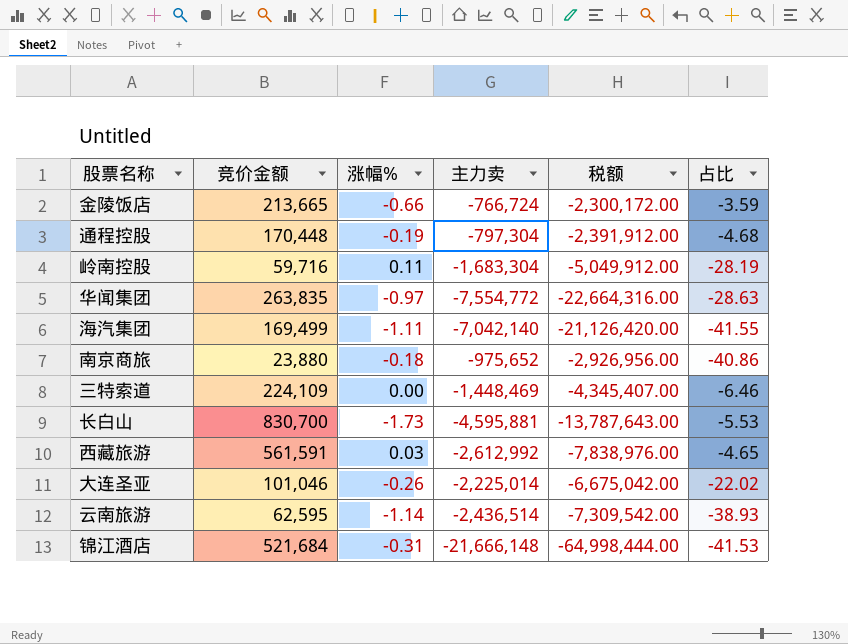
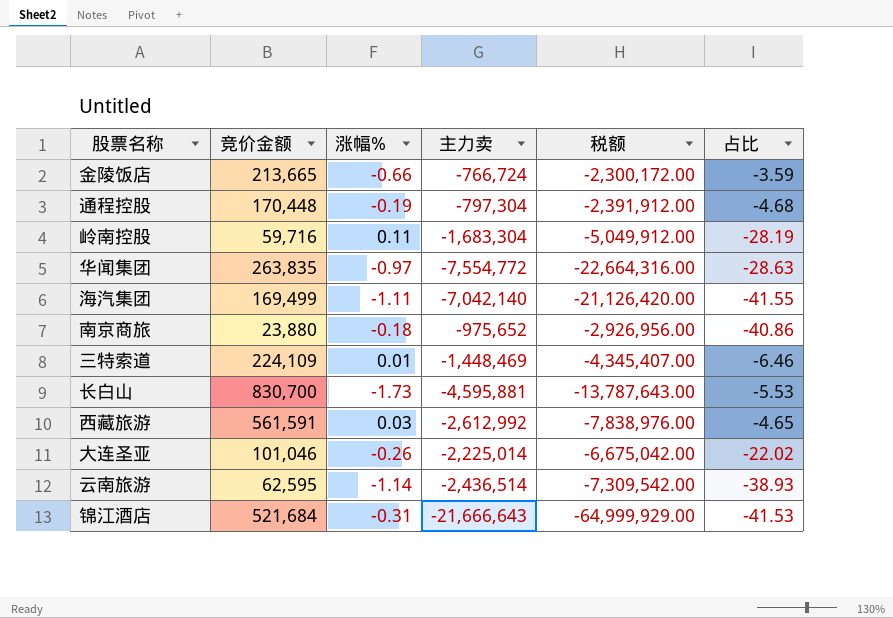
三特索道 | 涨幅%: 0.00 -> 0.01
锦江酒店 | 主力卖: -21,666,148 -> -21,666,643
锦江酒店 | 税额: -64,998,444.00 -> -64,999,929.00

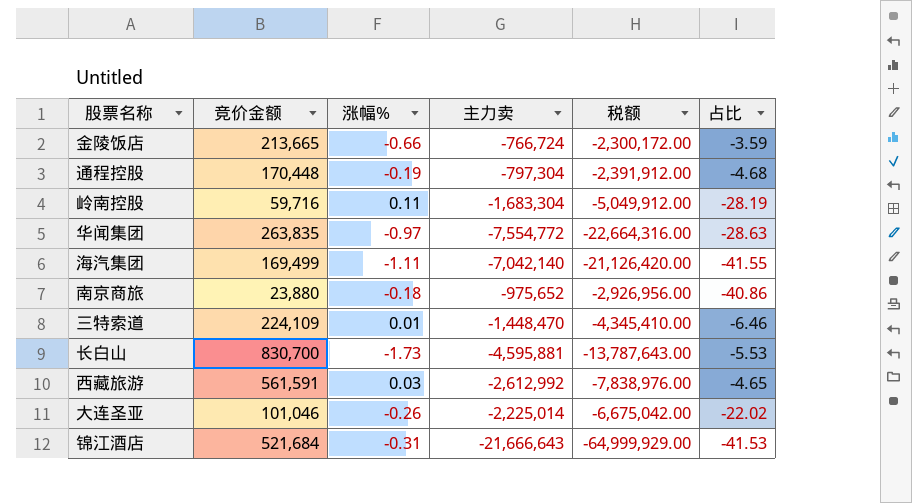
row 云南旅游: 62,595 | -1.14 | -2,436,514 | -7,309,542.00 | -38.93 -> none
三特索道 | 主力卖: -1,448,469 -> -1,448,470
三特索道 | 税额: -4,345,407.00 -> -4,345,410.00

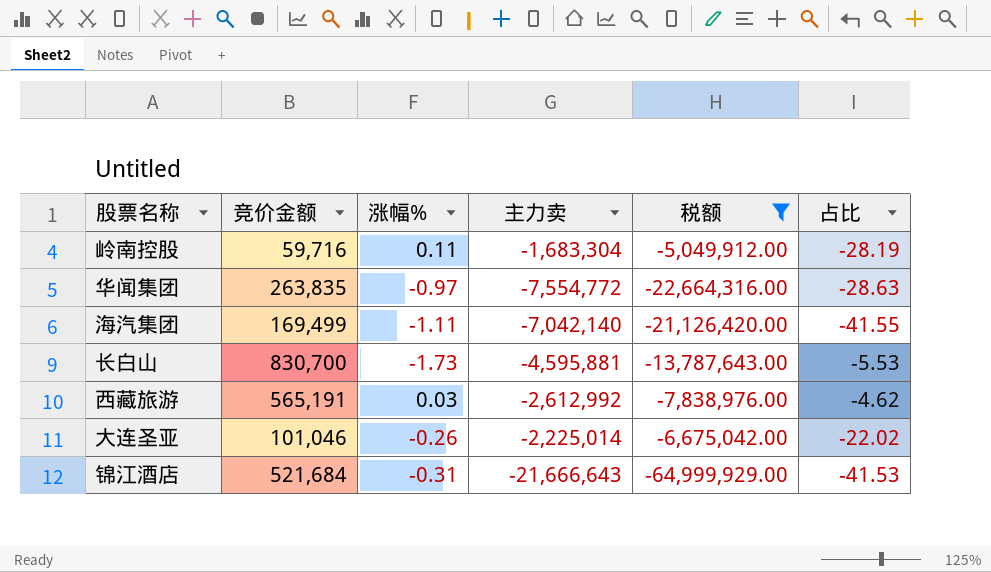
filter: none -> 税额 <= -5,049,912.00
西藏旅游 | 竞价金额: 561,591 -> 565,191
西藏旅游 | 占比: -4.65 -> -4.62

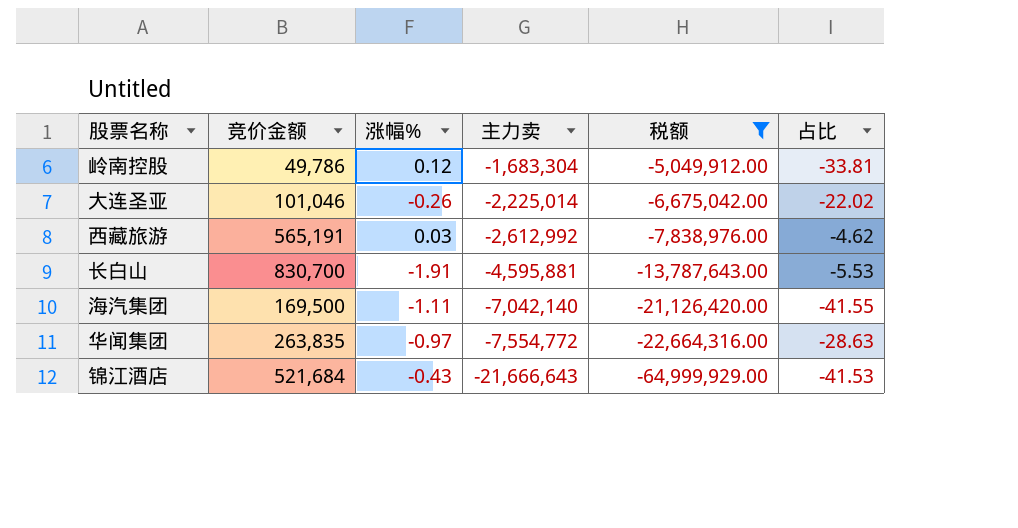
row order: none -> 主力卖 descending
岭南控股 | 竞价金额: 59,716 -> 49,786
岭南控股 | 涨幅%: 0.11 -> 0.12
岭南控股 | 占比: -28.19 -> -33.81
长白山 | 涨幅%: -1.73 -> -1.91
海汽集团 | 竞价金额: 169,499 -> 169,500
锦江酒店 | 涨幅%: -0.31 -> -0.43

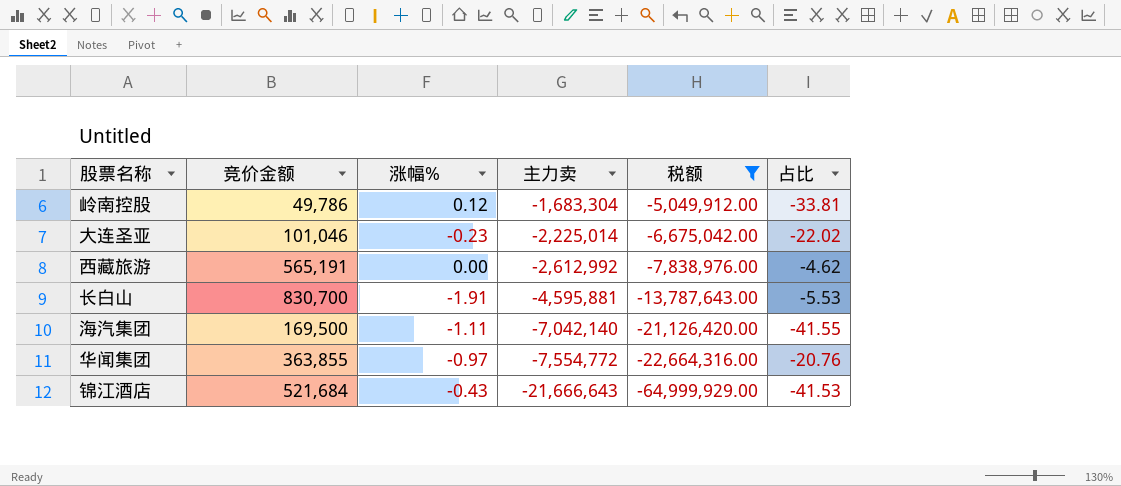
大连圣亚 | 涨幅%: -0.26 -> -0.23
西藏旅游 | 涨幅%: 0.03 -> 0.00
华闻集团 | 竞价金额: 263,835 -> 363,855
华闻集团 | 占比: -28.63 -> -20.76

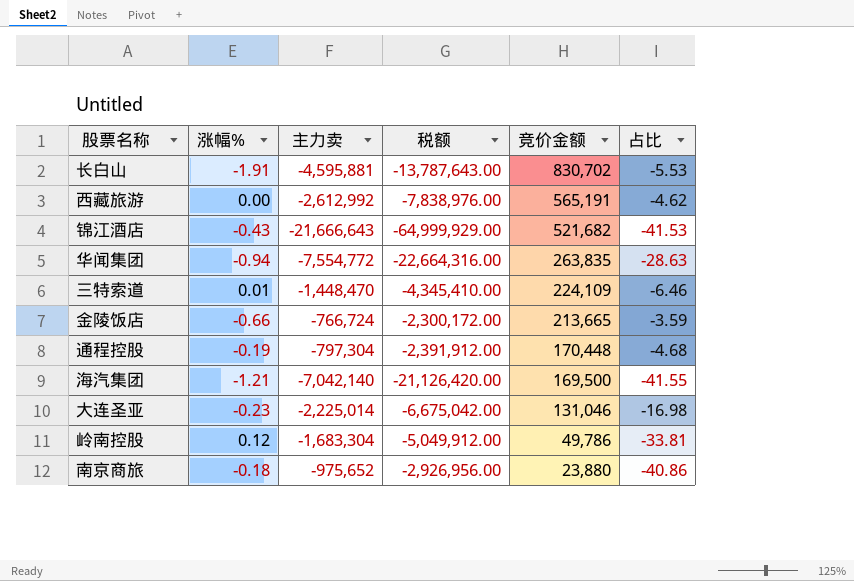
filter: 税额 <= -5,049,912.00 -> none
row order: 主力卖 descending -> 竞价金额 descending
column 竞价金额 | position: 2 -> 5
长白山 | 竞价金额: 830,700 -> 830,702
锦江酒店 | 竞价金额: 521,684 -> 521,682
华闻集团 | 涨幅%: -0.97 -> -0.94
华闻集团 | 竞价金额: 363,855 -> 263,835
华闻集团 | 占比: -20.76 -> -28.63
海汽集团 | 涨幅%: -1.11 -> -1.21
大连圣亚 | 竞价金额: 101,046 -> 131,046
大连圣亚 | 占比: -22.02 -> -16.98

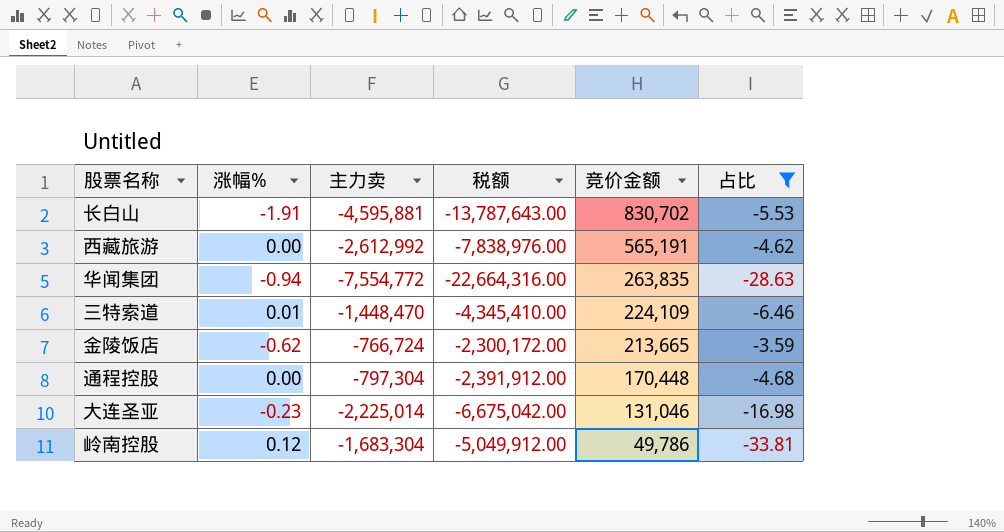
filter: none -> 占比 >= -33.81
金陵饭店 | 涨幅%: -0.66 -> -0.62
通程控股 | 涨幅%: -0.19 -> 0.00

